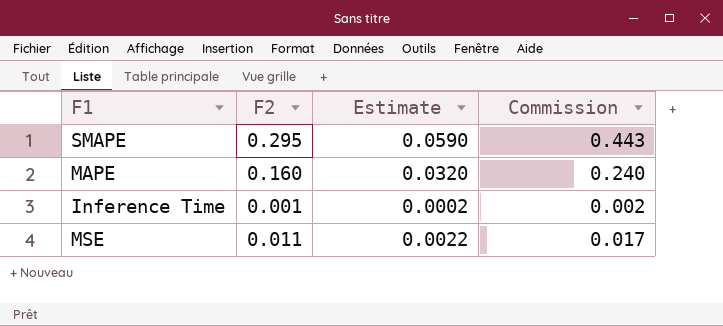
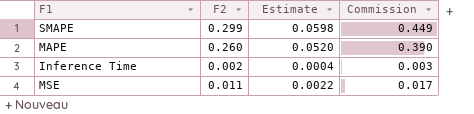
SMAPE | F2: 0.295 -> 0.299
SMAPE | Estimate: 0.0590 -> 0.0598
SMAPE | Commission: 0.443 -> 0.449
MAPE | F2: 0.160 -> 0.260
MAPE | Estimate: 0.0320 -> 0.0520
MAPE | Commission: 0.240 -> 0.390
Inference Time | F2: 0.001 -> 0.002
Inference Time | Estimate: 0.0002 -> 0.0004
Inference Time | Commission: 0.002 -> 0.003

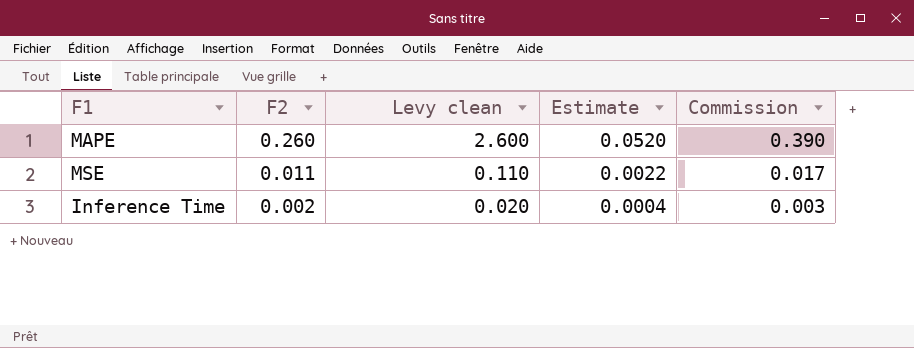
row order: none -> F2 descending
column Levy clean | formula: none -> [F2] * 10
row SMAPE: 0.299 | 0.0598 | 0.449 -> none

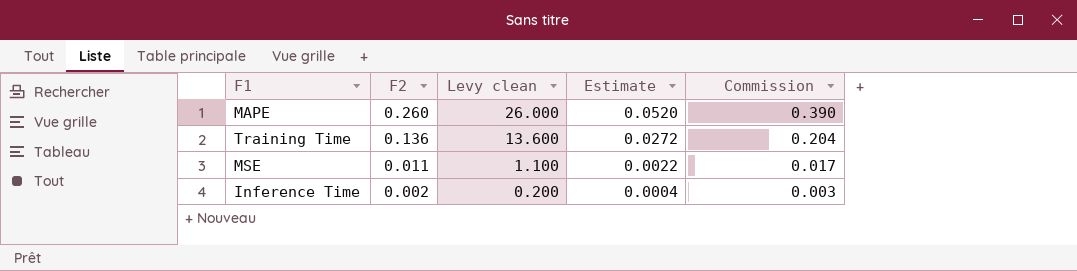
column Levy clean | formula: [F2] * 10 -> [F2] * 100
row Training Time: none -> 0.136 | 13.600 | 0.0272 | 0.204

